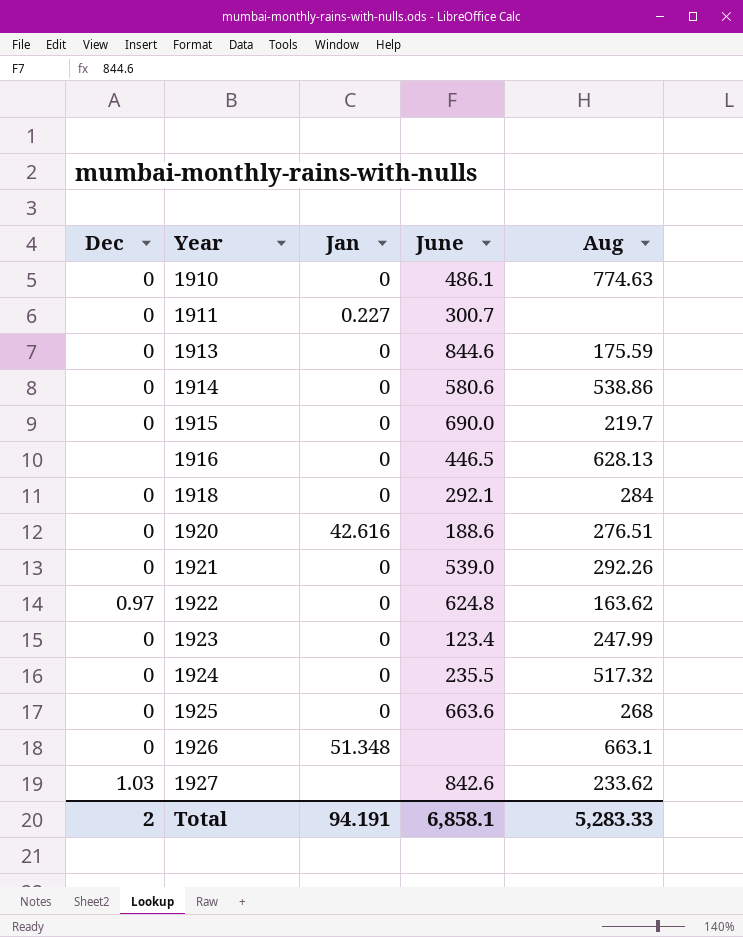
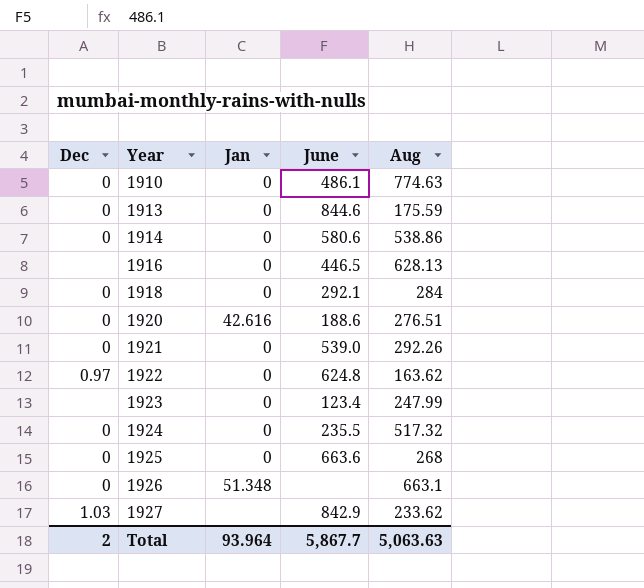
row 1911: 0 | 0.227 | 300.7 | none -> none
row 1915: 0 | 0 | 690.0 | 219.7 -> none
1923 | Dec: 0 -> none
1927 | June: 842.6 -> 842.9
Total | Jan: 94.191 -> 93.964
Total | June: 6,858.1 -> 5,867.7
Total | Aug: 5,283.33 -> 5,063.63

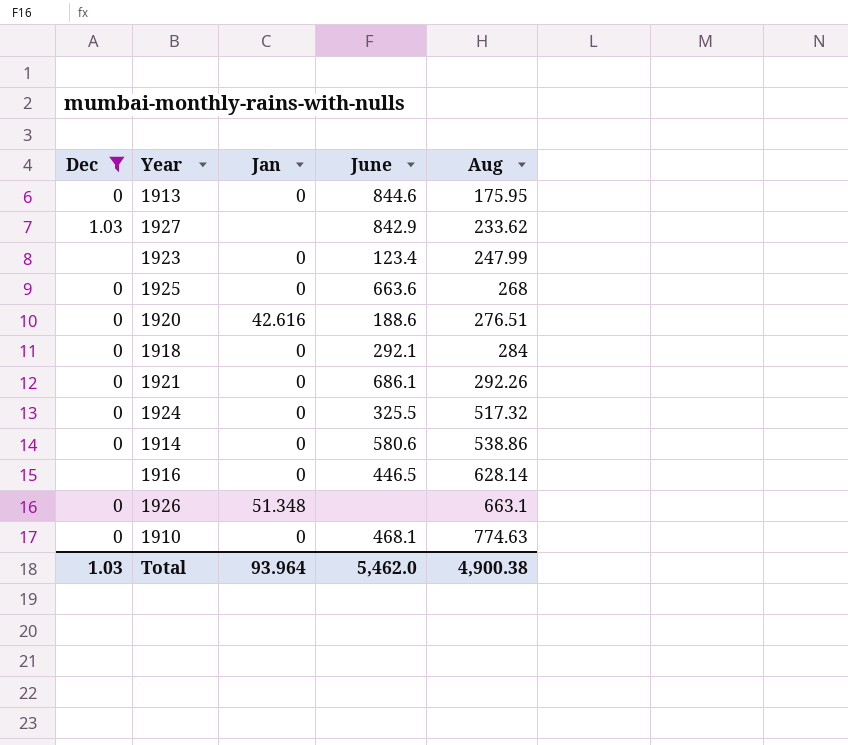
filter: none -> Dec != 0.97
row order: Year ascending -> Aug ascending
1913 | Aug: 175.59 -> 175.95
1921 | June: 539.0 -> 686.1
1924 | June: 235.5 -> 325.5
1916 | Aug: 628.13 -> 628.14
1910 | June: 486.1 -> 468.1
Total | Dec: 2 -> 1.03
Total | June: 5,867.7 -> 5,462.0
Total | Aug: 5,063.63 -> 4,900.38

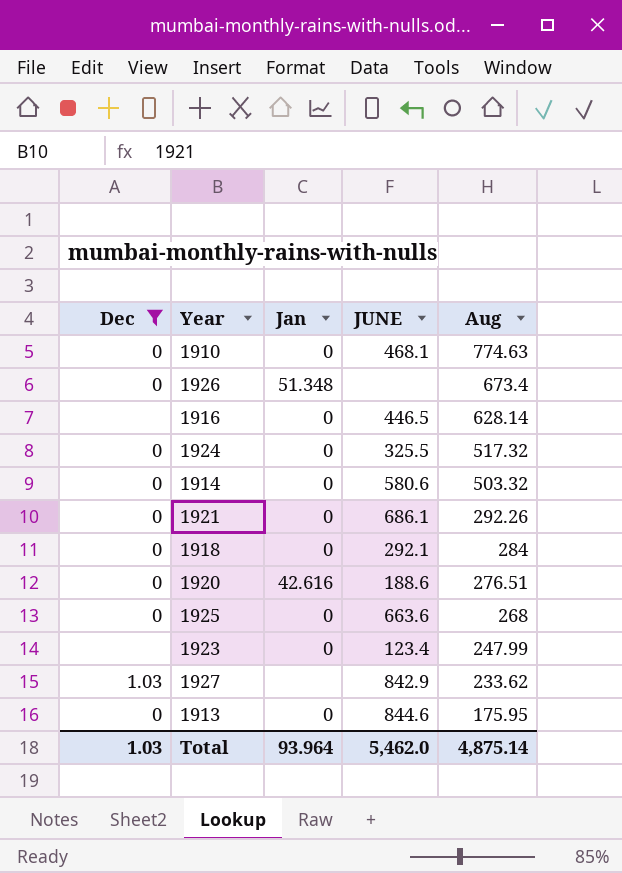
row order: Aug ascending -> Aug descending
column name: June -> JUNE
1926 | Aug: 663.1 -> 673.4
1914 | Aug: 538.86 -> 503.32
Total | Aug: 4,900.38 -> 4,875.14

